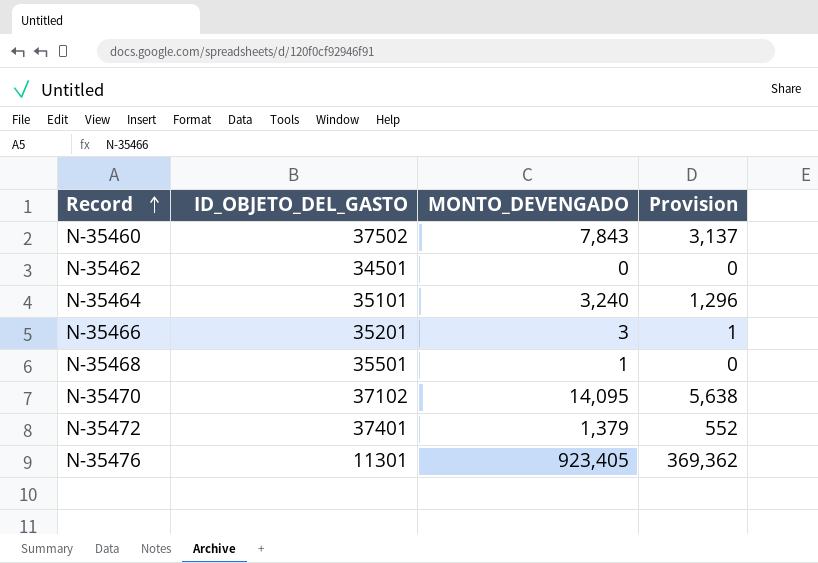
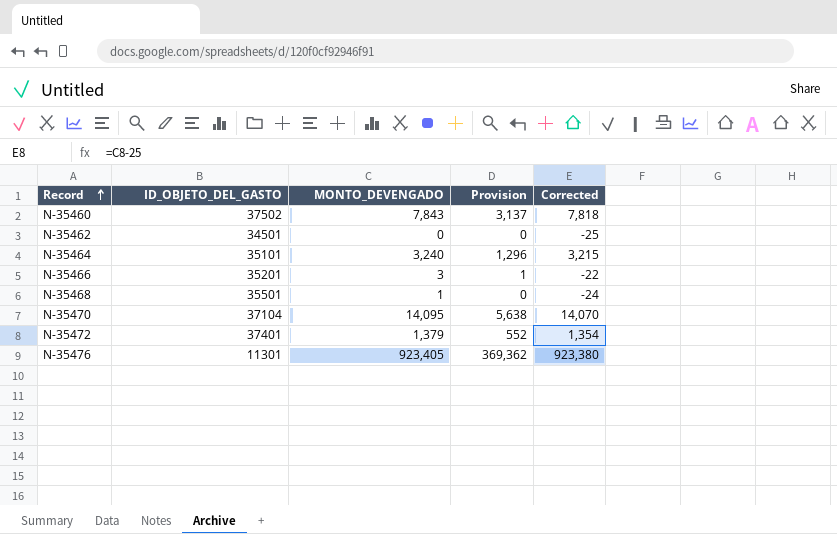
column Corrected | formula: none -> [MONTO_DEVENGADO] - 25
N-35470 | ID_OBJETO_DEL_GASTO: 37102 -> 37104

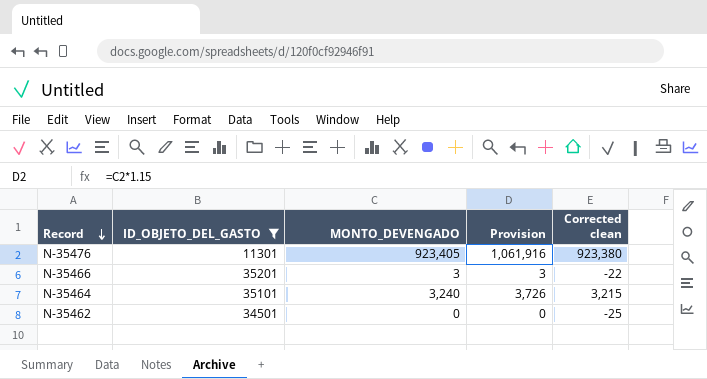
filter: none -> ID_OBJETO_DEL_GASTO <= 35201
row order: Record ascending -> Record descending
column Provision | formula: [MONTO_DEVENGADO] * 0.4 -> [MONTO_DEVENGADO] * 1.15
column name: Corrected -> Corrected clean

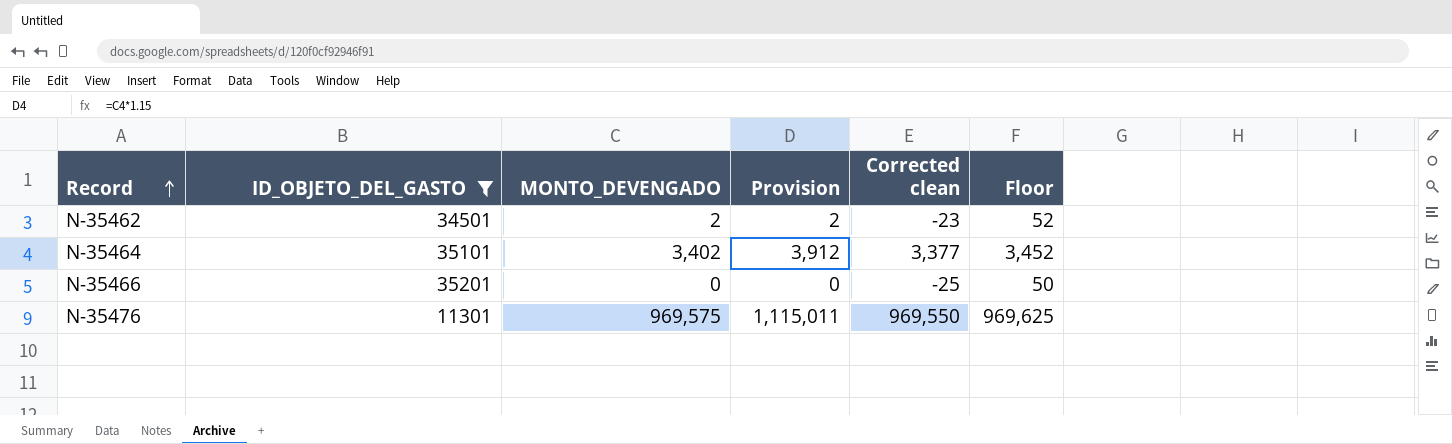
row order: Record descending -> Record ascending
column Floor | formula: none -> [MONTO_DEVENGADO] + 50
N-35462 | MONTO_DEVENGADO: 0 -> 2
N-35462 | Provision: 0 -> 2
N-35462 | Corrected clean: -25 -> -23
N-35464 | MONTO_DEVENGADO: 3,240 -> 3,402
N-35464 | Provision: 3,726 -> 3,912
N-35464 | Corrected clean: 3,215 -> 3,377
N-35466 | MONTO_DEVENGADO: 3 -> 0
N-35466 | Provision: 3 -> 0
N-35466 | Corrected clean: -22 -> -25
N-35476 | MONTO_DEVENGADO: 923,405 -> 969,575
N-35476 | Provision: 1,061,916 -> 1,115,011
N-35476 | Corrected clean: 923,380 -> 969,550

